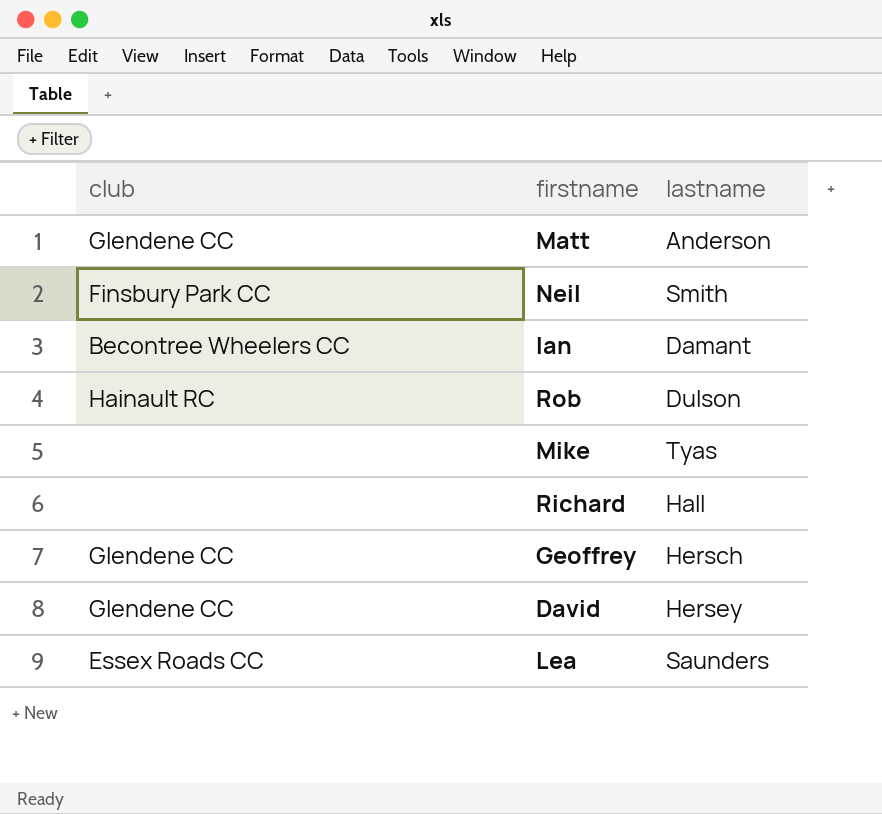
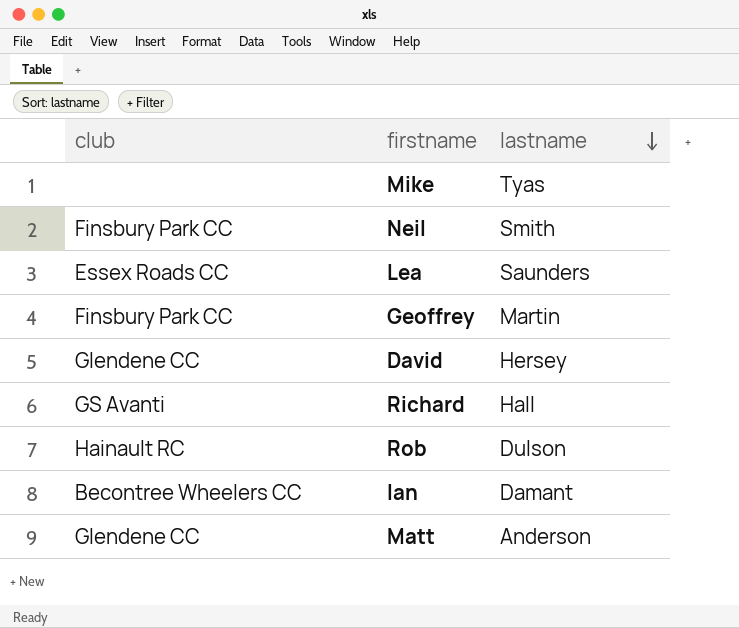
row order: none -> lastname descending
Geoffrey | club: Glendene CC -> Finsbury Park CC
Geoffrey | lastname: Hersch -> Martin
Richard | club: none -> GS Avanti

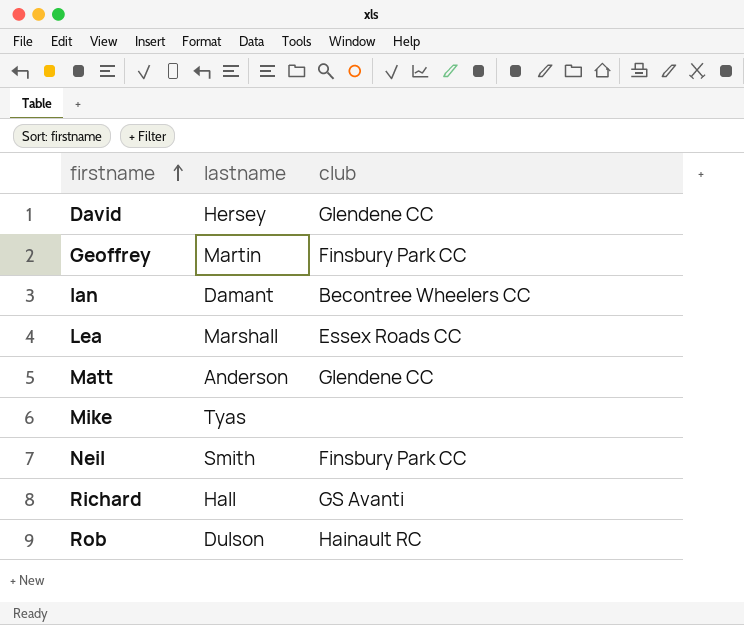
row order: lastname descending -> firstname ascending
column club | position: 1 -> 3
Lea | lastname: Saunders -> Marshall

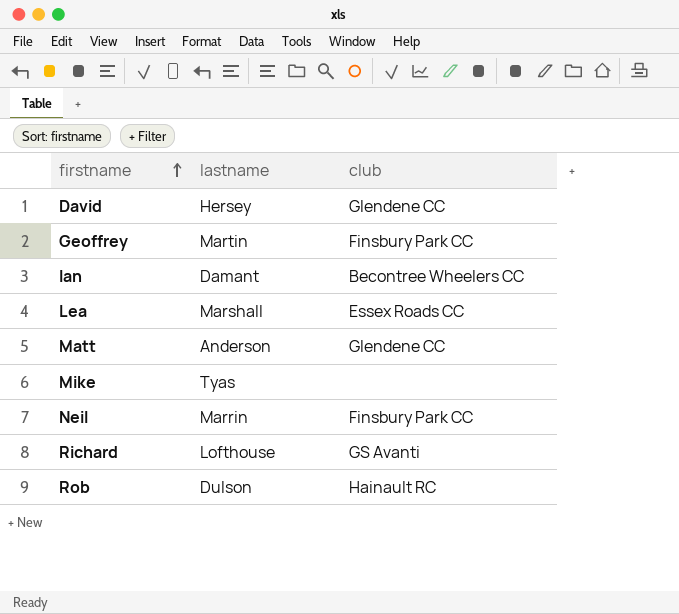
Neil | lastname: Smith -> Marrin
Richard | lastname: Hall -> Lofthouse

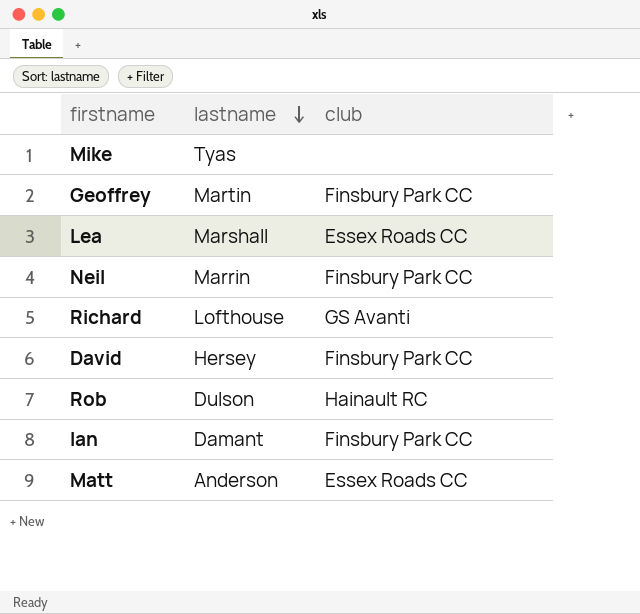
row order: firstname ascending -> lastname descending
David | club: Glendene CC -> Finsbury Park CC
Ian | club: Becontree Wheelers CC -> Finsbury Park CC
Matt | club: Glendene CC -> Essex Roads CC

